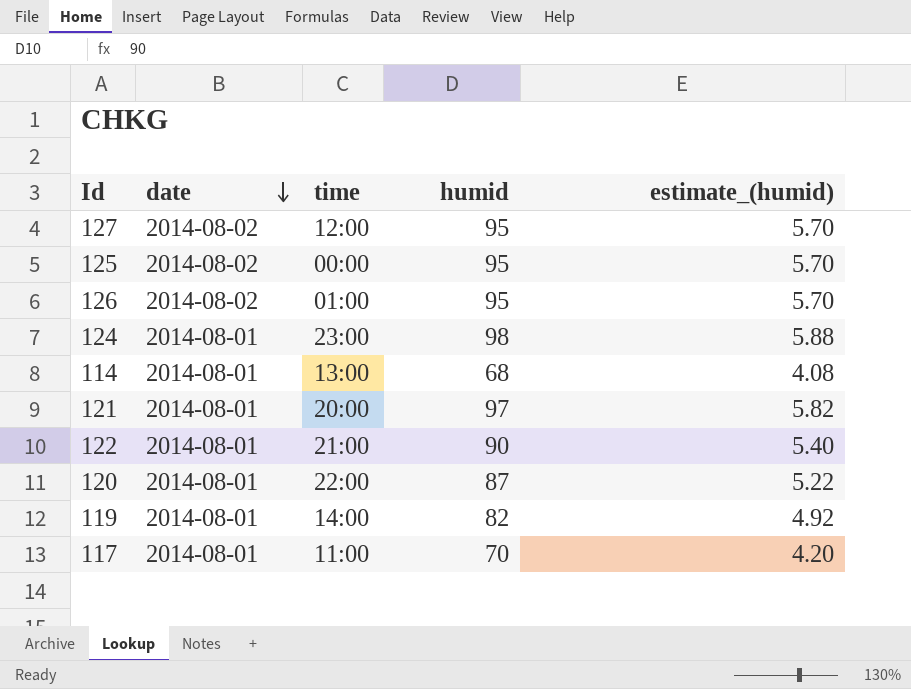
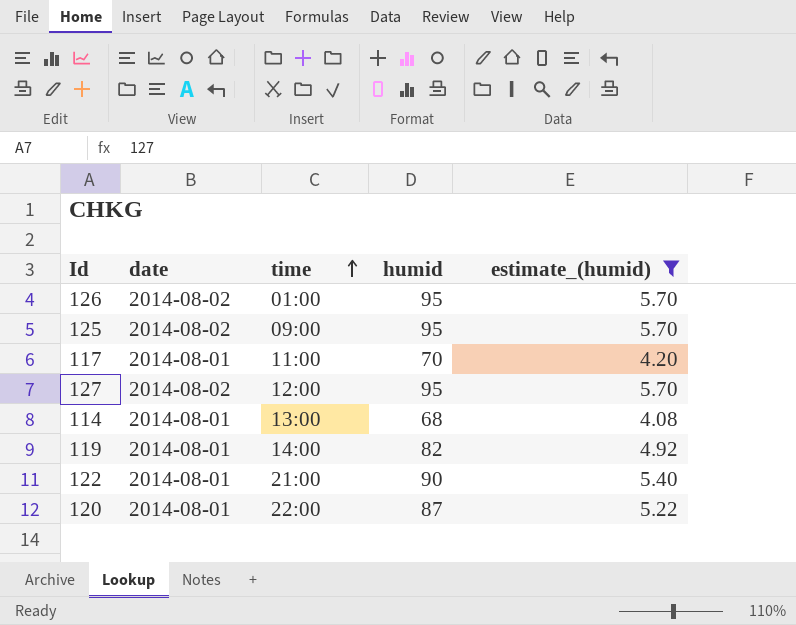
filter: none -> estimate_(humid) <= 5.70
row order: date descending -> time ascending
125 | time: 00:00 -> 09:00

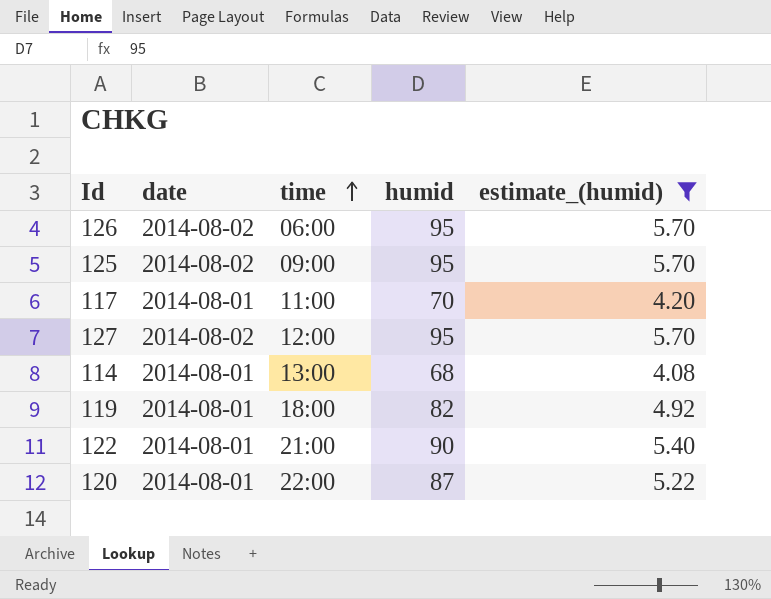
126 | time: 01:00 -> 06:00
119 | time: 14:00 -> 18:00

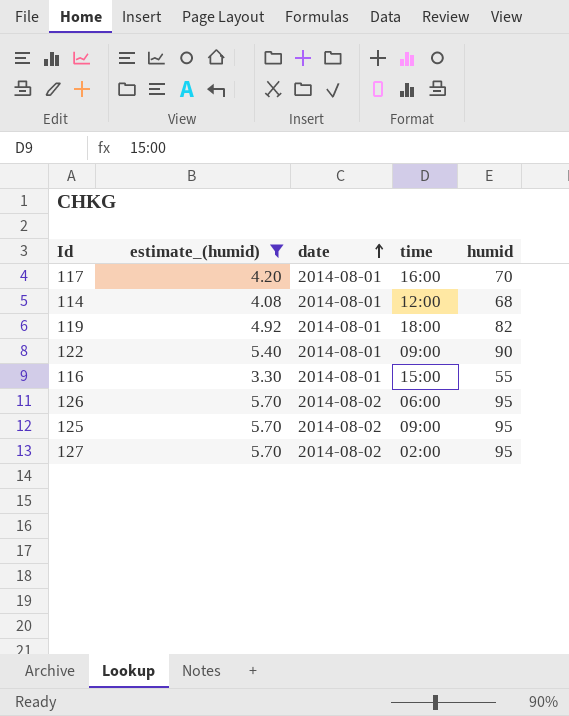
row order: time ascending -> date ascending
column estimate_(humid) | position: 5 -> 2
row 120: 2014-08-01 | 22:00 | 87 | 5.22 -> none
117 | time: 11:00 -> 16:00
114 | time: 13:00 -> 12:00
122 | time: 21:00 -> 09:00
row 116: none -> 3.30 | 2014-08-01 | 15:00 | 55
127 | time: 12:00 -> 02:00

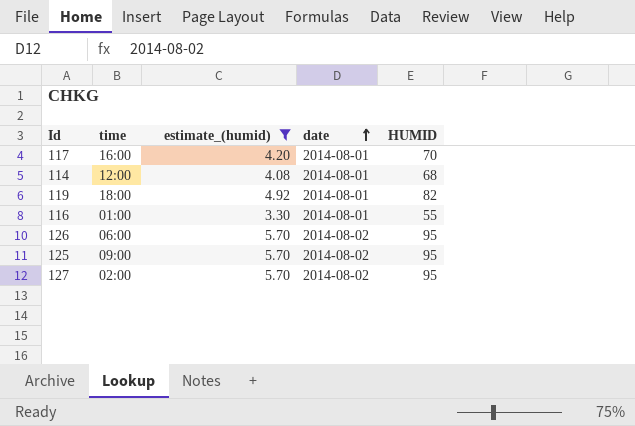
column time | position: 4 -> 2
column name: humid -> HUMID
row 122: 5.40 | 2014-08-01 | 09:00 | 90 -> none
116 | time: 15:00 -> 01:00

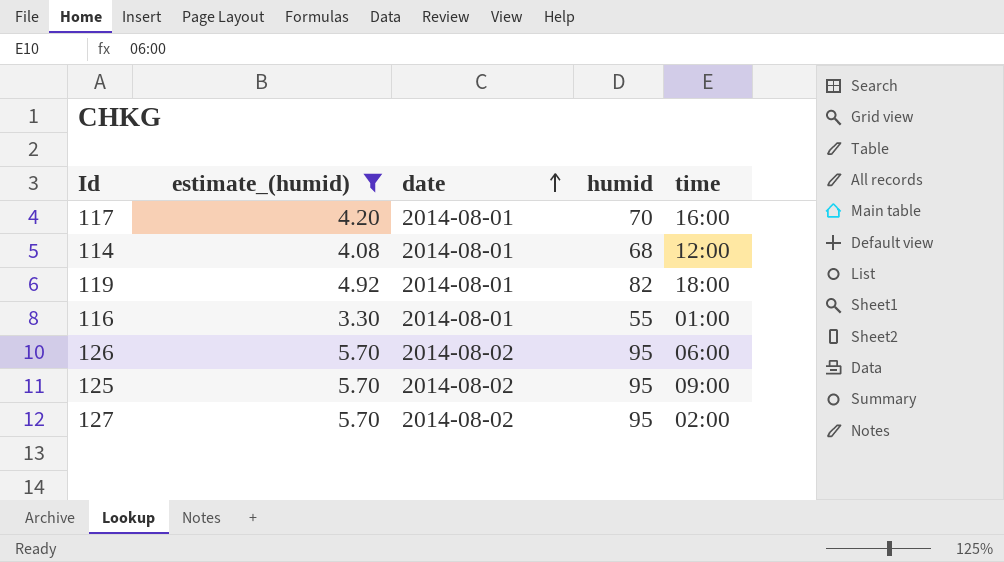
column name: HUMID -> humid
column time | position: 2 -> 5

